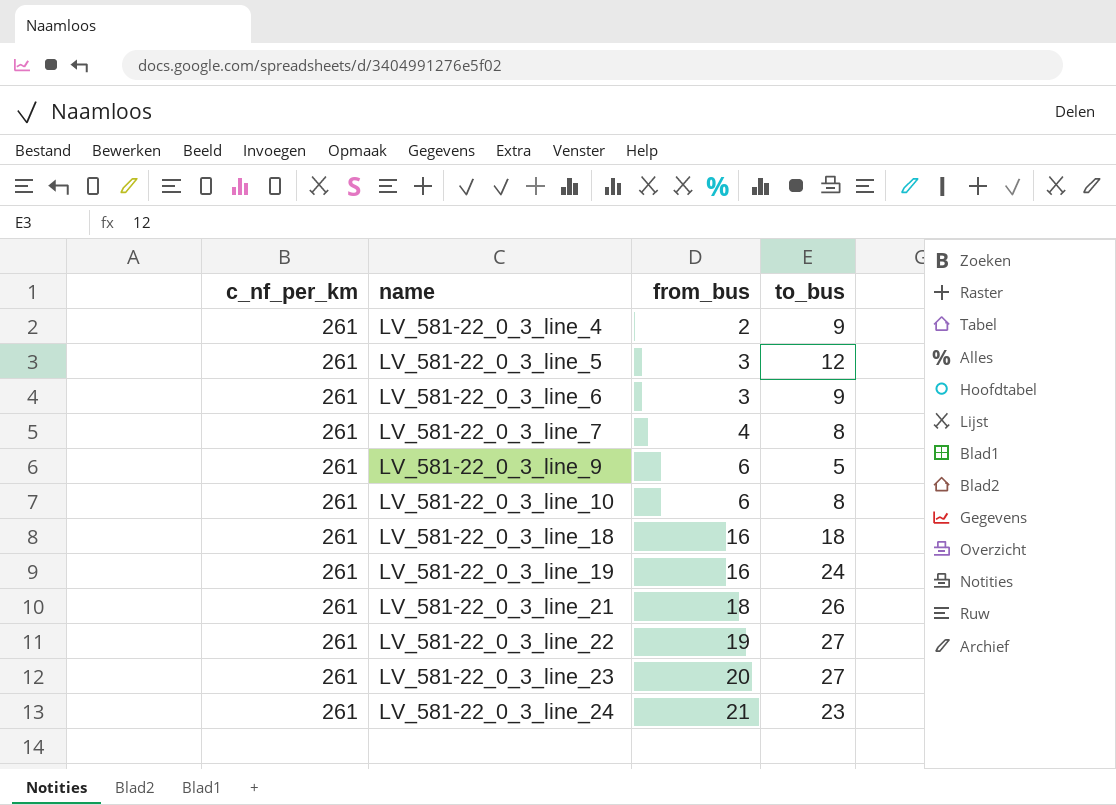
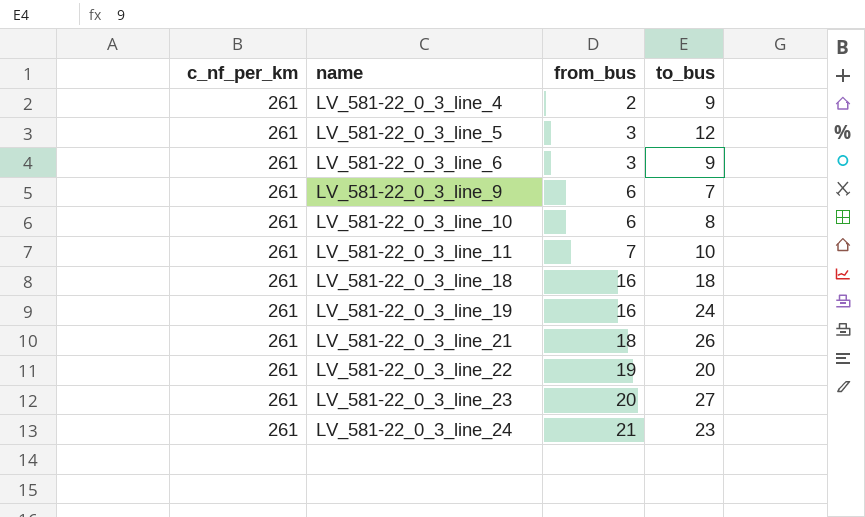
row LV_581-22_0_3_line_7: 261 | 4 | 8 -> none
LV_581-22_0_3_line_9 | to_bus: 5 -> 7
row LV_581-22_0_3_line_11: none -> 261 | 7 | 10
LV_581-22_0_3_line_22 | to_bus: 27 -> 20

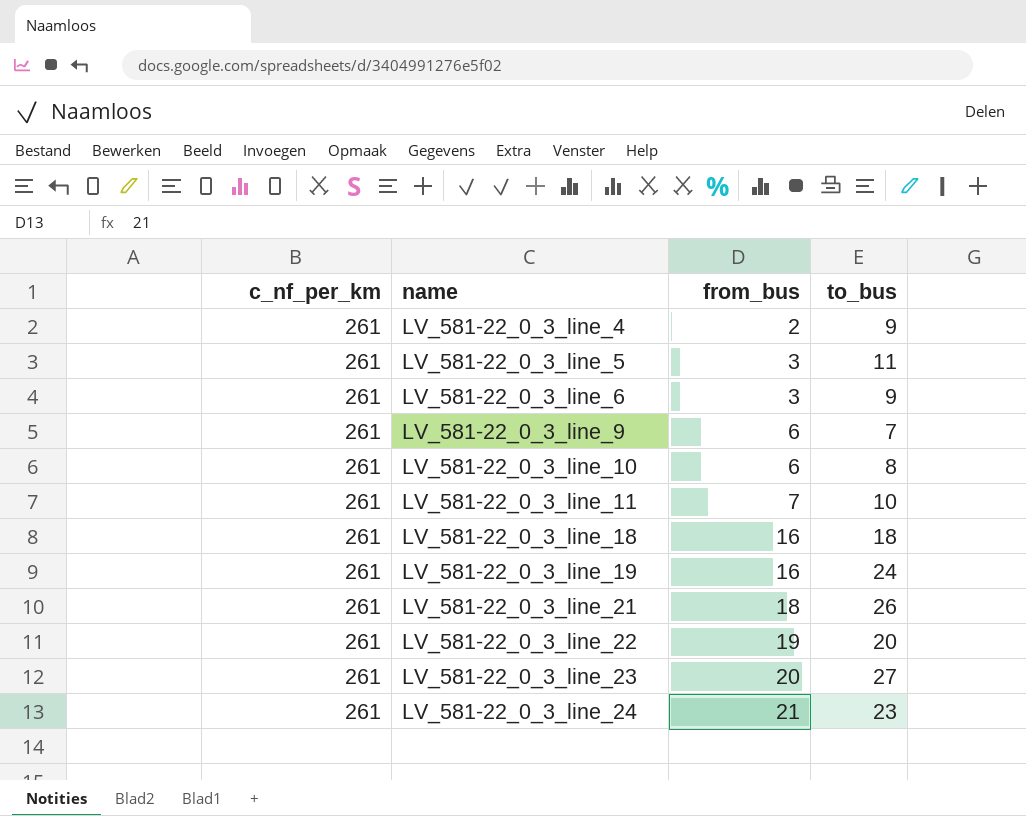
LV_581-22_0_3_line_5 | to_bus: 12 -> 11

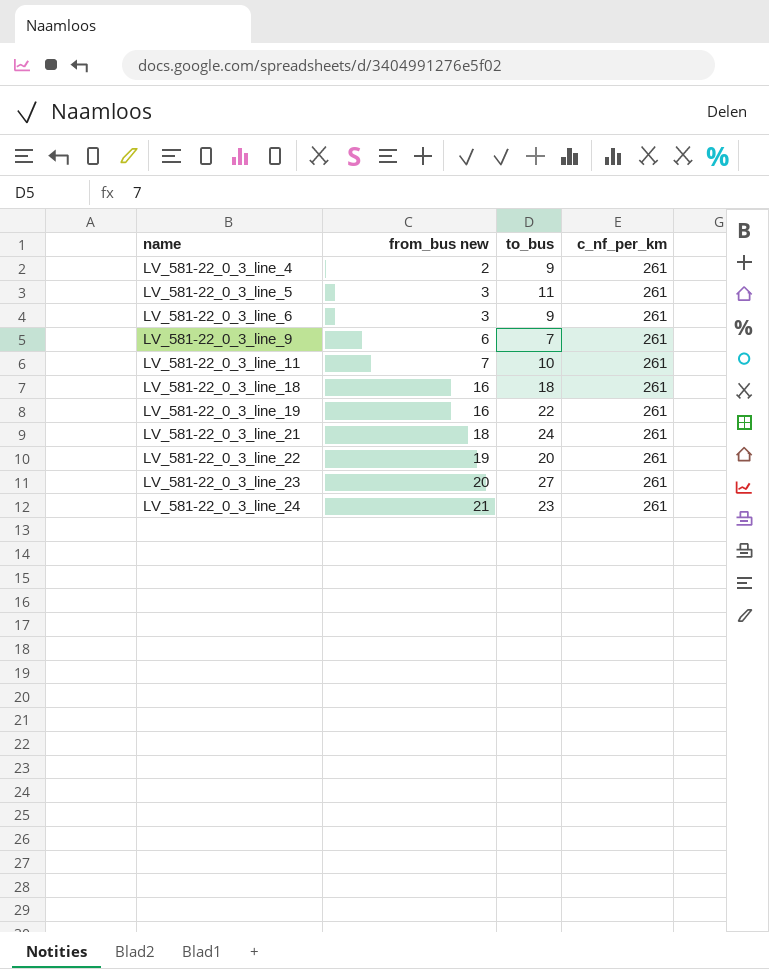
column name: from_bus -> from_bus new
column c_nf_per_km | position: 1 -> 4
row LV_581-22_0_3_line_10: 261 | 6 | 8 -> none
LV_581-22_0_3_line_19 | to_bus: 24 -> 22
LV_581-22_0_3_line_21 | to_bus: 26 -> 24

